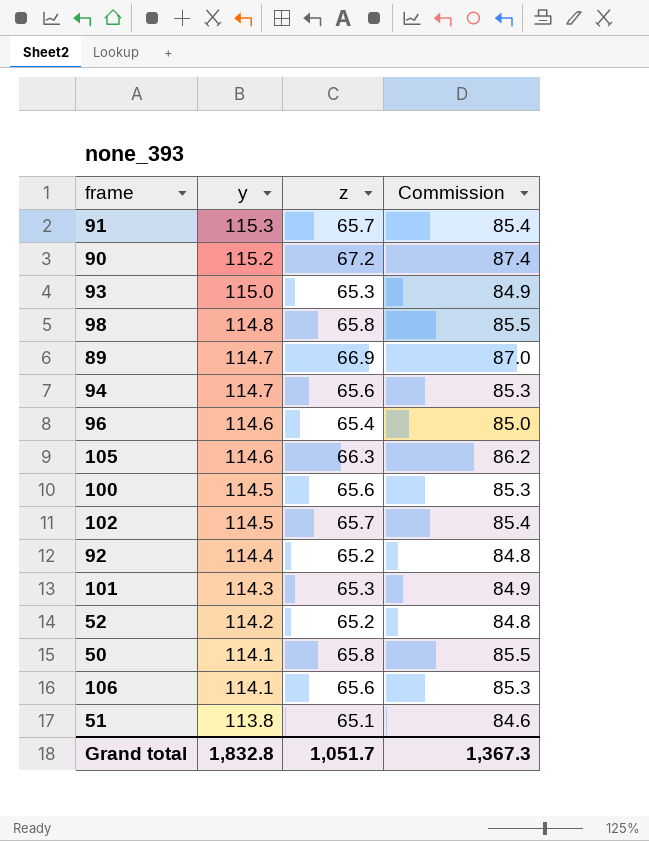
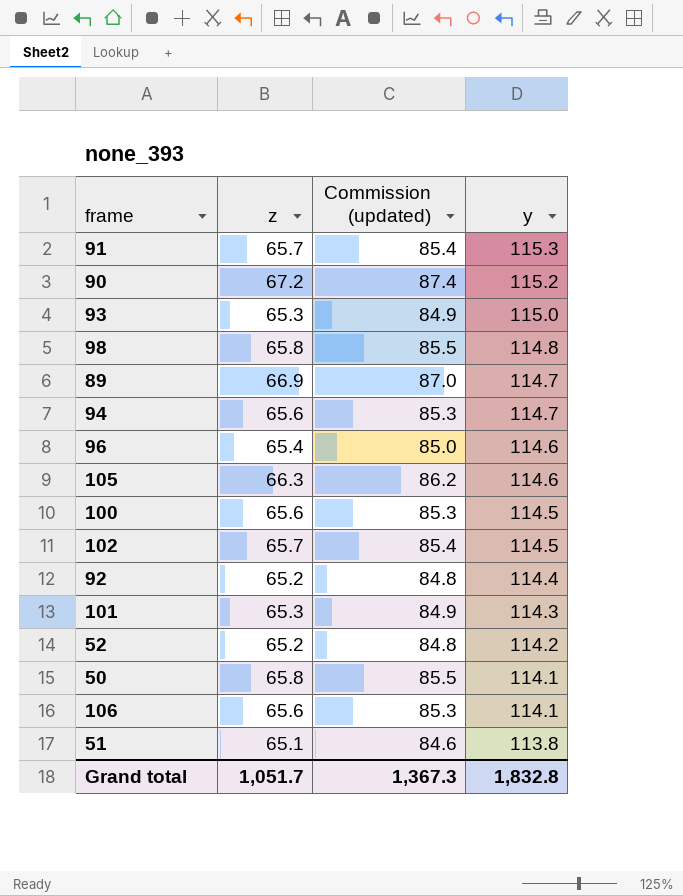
column name: Commission -> Commission (updated)
column y | position: 2 -> 4

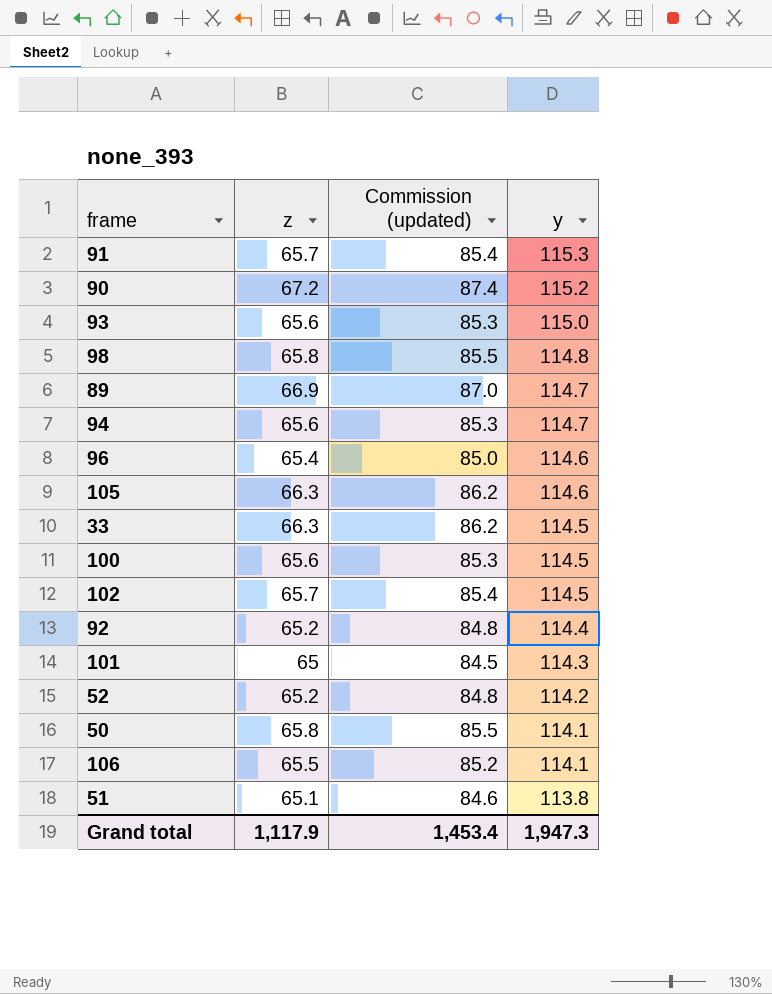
93 | z: 65.3 -> 65.6
93 | Commission (updated): 84.9 -> 85.3
row 33: none -> 66.3 | 86.2 | 114.5
101 | z: 65.3 -> 65
101 | Commission (updated): 84.9 -> 84.5
106 | z: 65.6 -> 65.5
106 | Commission (updated): 85.3 -> 85.2
Grand total | z: 1,051.7 -> 1,117.9
Grand total | Commission (updated): 1,367.3 -> 1,453.4
Grand total | y: 1,832.8 -> 1,947.3

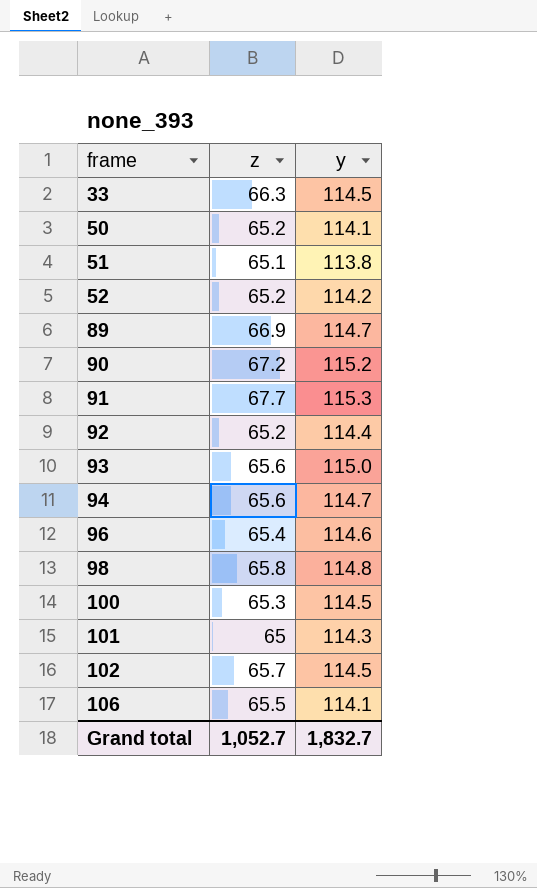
row order: y descending -> frame ascending
column Commission (updated) | formula: [z] * 1.3 -> none
row 105: 66.3 | 86.2 | 114.6 -> none
50 | z: 65.8 -> 65.2
91 | z: 65.7 -> 67.7
100 | z: 65.6 -> 65.3
Grand total | z: 1,117.9 -> 1,052.7
Grand total | y: 1,947.3 -> 1,832.7

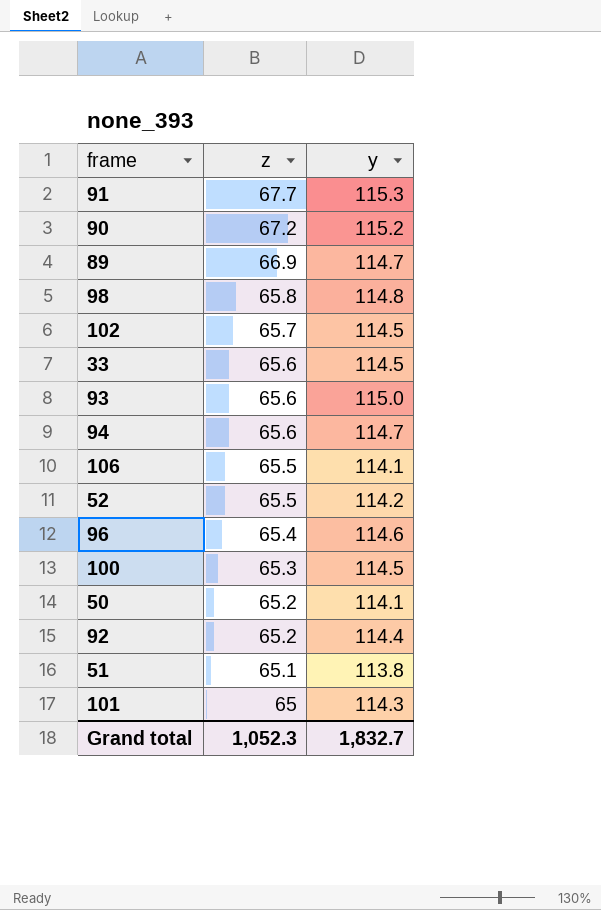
row order: frame ascending -> z descending
33 | z: 66.3 -> 65.6
52 | z: 65.2 -> 65.5
Grand total | z: 1,052.7 -> 1,052.3

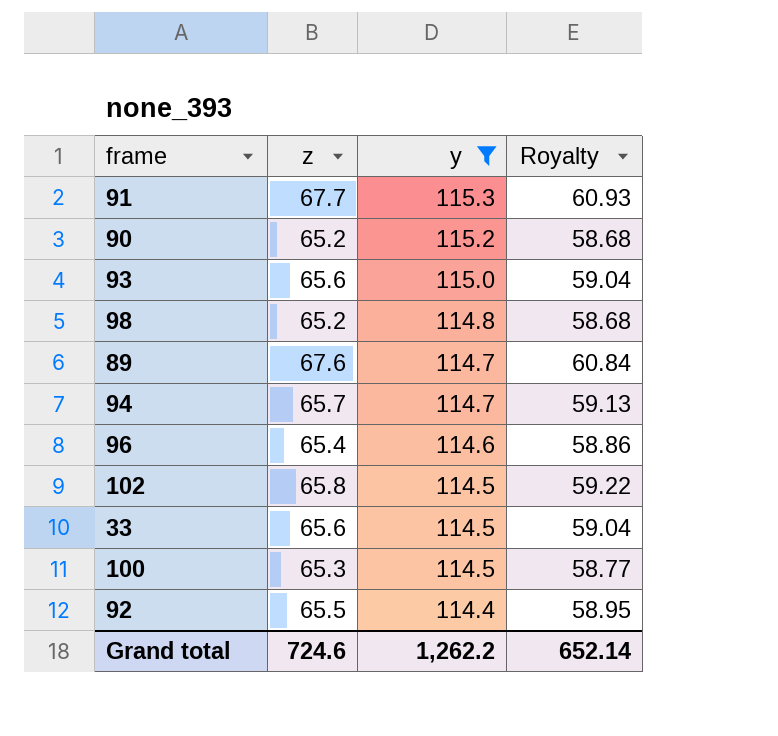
filter: none -> y >= 114.4
row order: z descending -> y descending
column Royalty | formula: none -> [z] * 0.9
90 | z: 67.2 -> 65.2
98 | z: 65.8 -> 65.2
89 | z: 66.9 -> 67.6
94 | z: 65.6 -> 65.7
102 | z: 65.7 -> 65.8
92 | z: 65.2 -> 65.5
Grand total | z: 1,052.3 -> 724.6
Grand total | y: 1,832.7 -> 1,262.2

